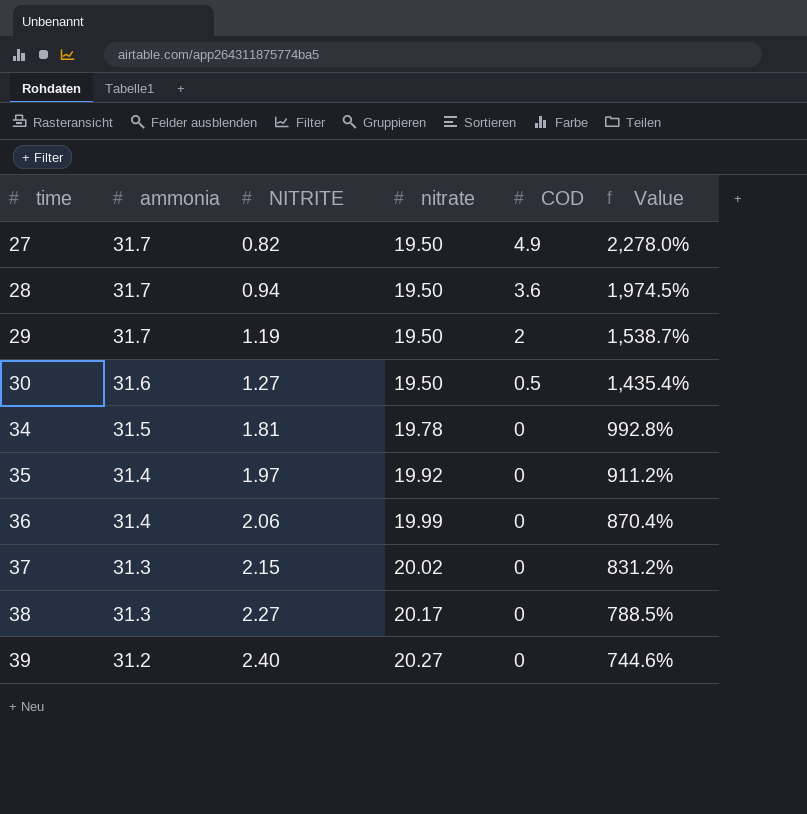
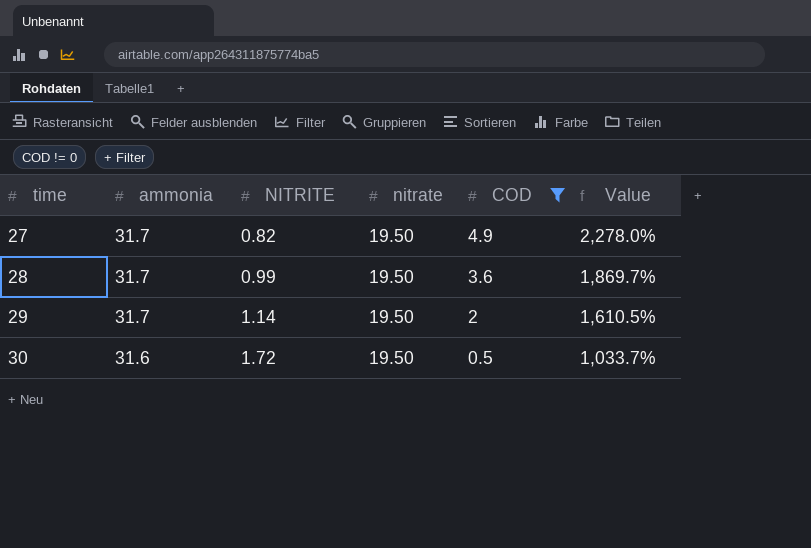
filter: none -> COD != 0
28 | NITRITE: 0.94 -> 0.99
28 | Value: 1,974.5% -> 1,869.7%
29 | NITRITE: 1.19 -> 1.14
29 | Value: 1,538.7% -> 1,610.5%
30 | NITRITE: 1.27 -> 1.72
30 | Value: 1,435.4% -> 1,033.7%

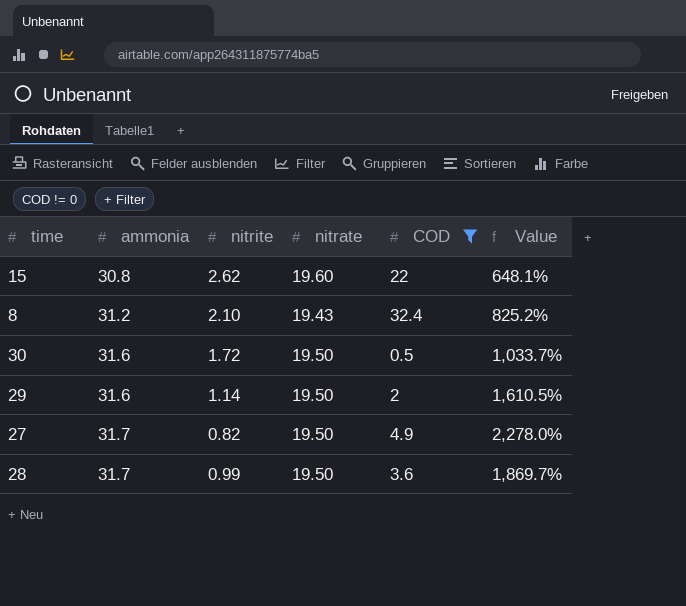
row order: time ascending -> ammonia ascending
column name: NITRITE -> nitrite
row 15: none -> 30.8 | 2.62 | 19.60 | 22 | 648.1%
row 8: none -> 31.2 | 2.10 | 19.43 | 32.4 | 825.2%
29 | ammonia: 31.7 -> 31.6

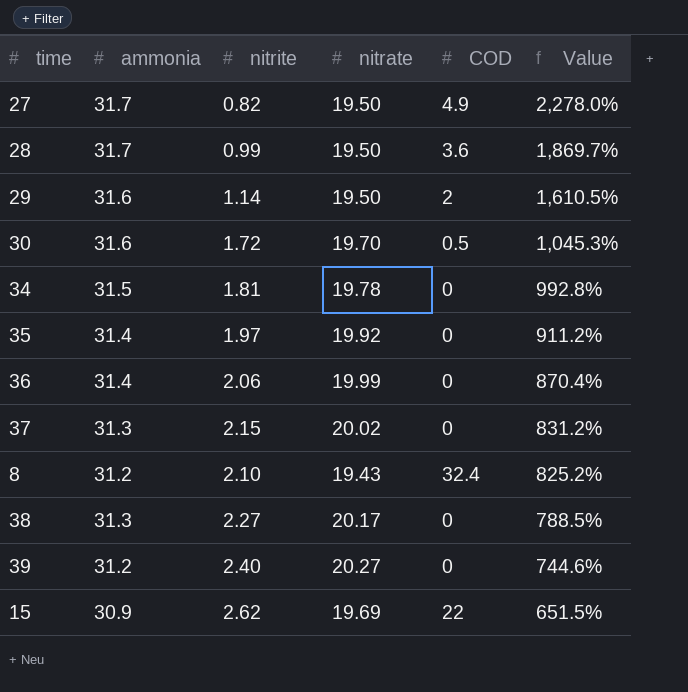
filter: COD != 0 -> none
row order: ammonia ascending -> Value descending
30 | nitrate: 19.50 -> 19.70
30 | Value: 1,033.7% -> 1,045.3%
15 | ammonia: 30.8 -> 30.9
15 | nitrate: 19.60 -> 19.69
15 | Value: 648.1% -> 651.5%

